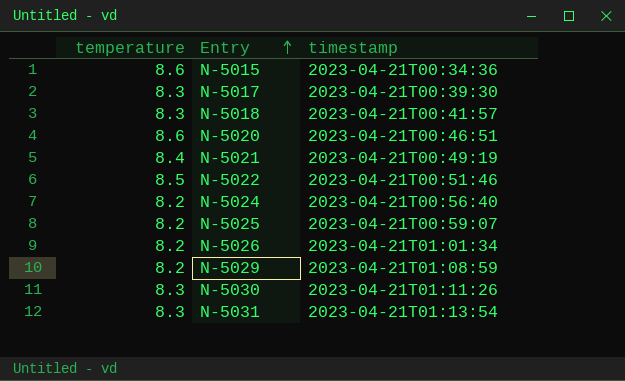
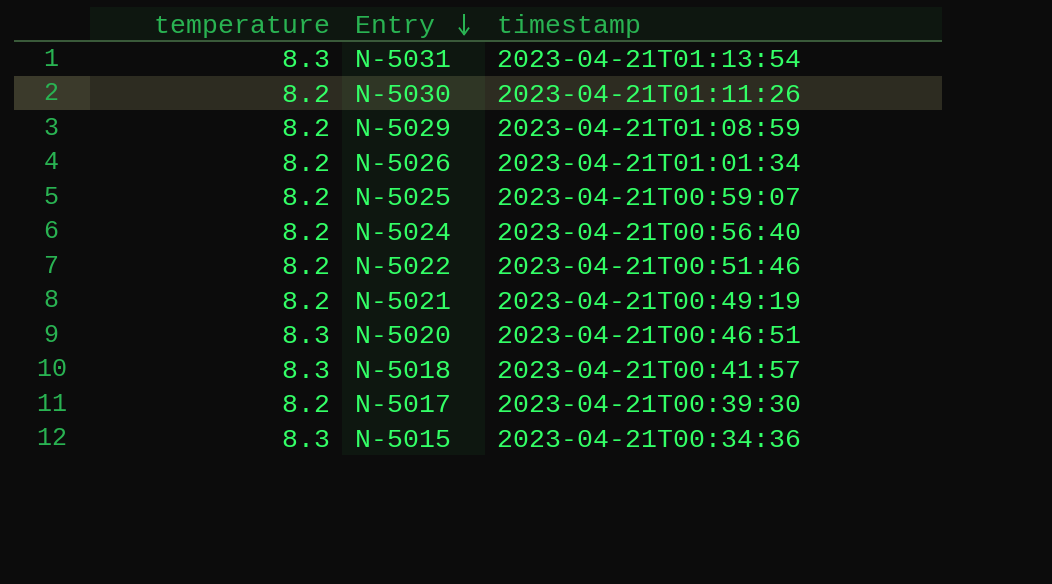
row order: Entry ascending -> Entry descending
N-5030 | temperature: 8.3 -> 8.2
N-5022 | temperature: 8.5 -> 8.2
N-5021 | temperature: 8.4 -> 8.2
N-5020 | temperature: 8.6 -> 8.3
N-5017 | temperature: 8.3 -> 8.2
N-5015 | temperature: 8.6 -> 8.3

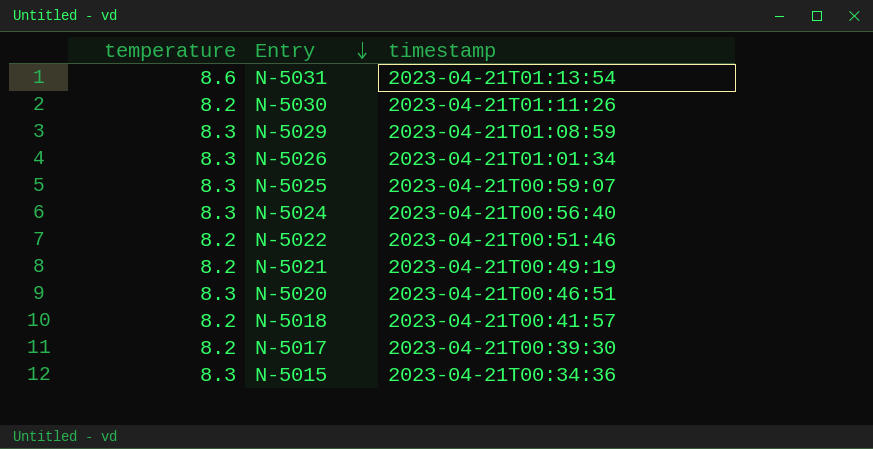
N-5031 | temperature: 8.3 -> 8.6
N-5029 | temperature: 8.2 -> 8.3
N-5026 | temperature: 8.2 -> 8.3
N-5025 | temperature: 8.2 -> 8.3
N-5024 | temperature: 8.2 -> 8.3
N-5018 | temperature: 8.3 -> 8.2

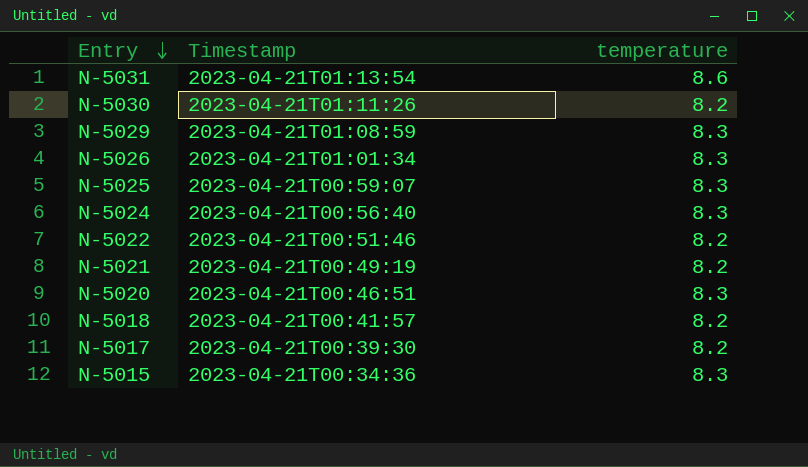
column name: timestamp -> Timestamp
column temperature | position: 1 -> 3

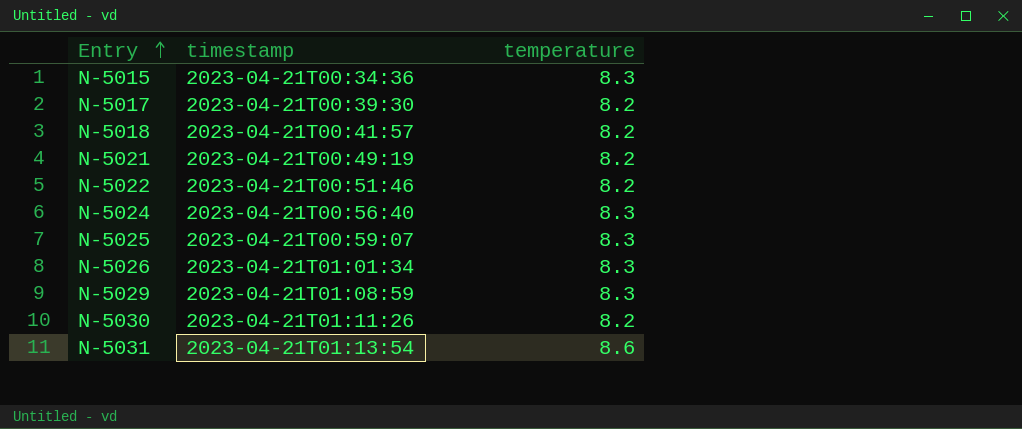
row order: Entry descending -> Entry ascending
column name: Timestamp -> timestamp
row N-5020: 2023-04-21T00:46:51 | 8.3 -> none

